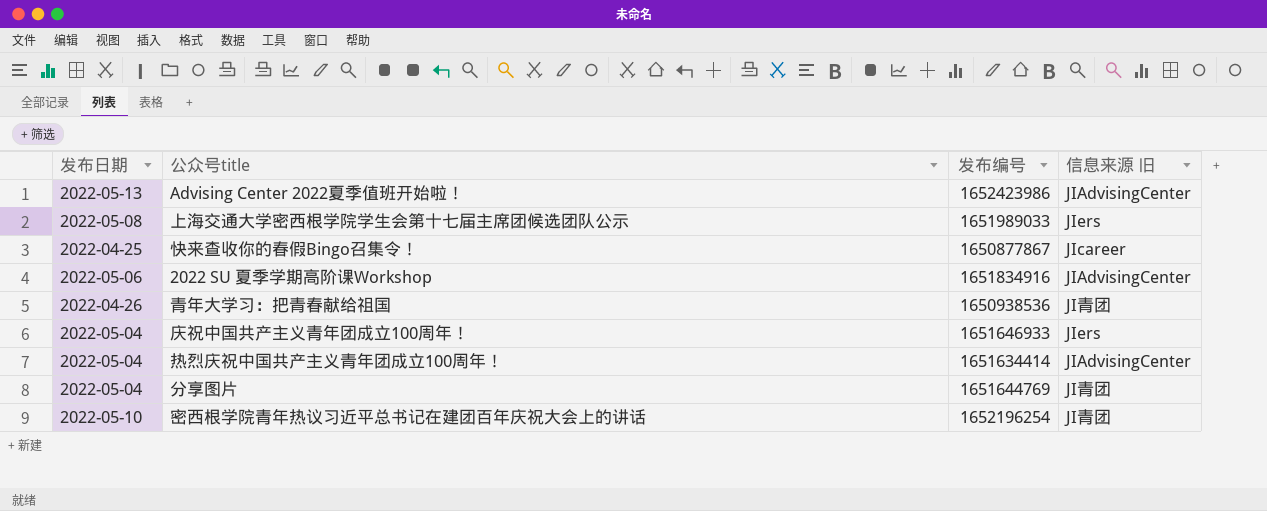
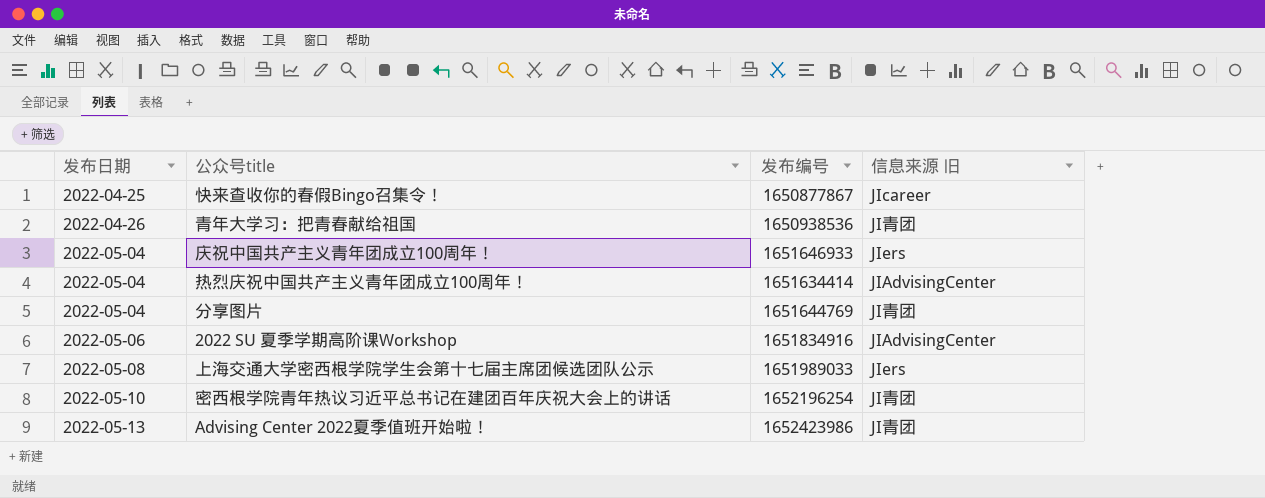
row order: none -> 发布日期 ascending
Advising Center 2022夏季值班开始啦！ | 信息来源 旧: JIAdvisingCenter -> JI青团

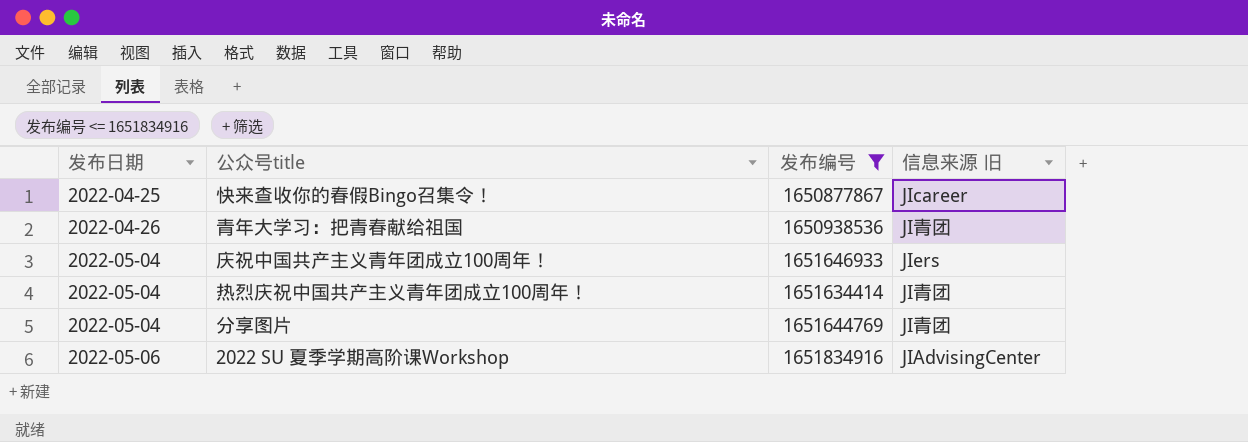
filter: none -> 发布编号 <= 1651834916
热烈庆祝中国共产主义青年团成立100周年！ | 信息来源 旧: JIAdvisingCenter -> JI青团

